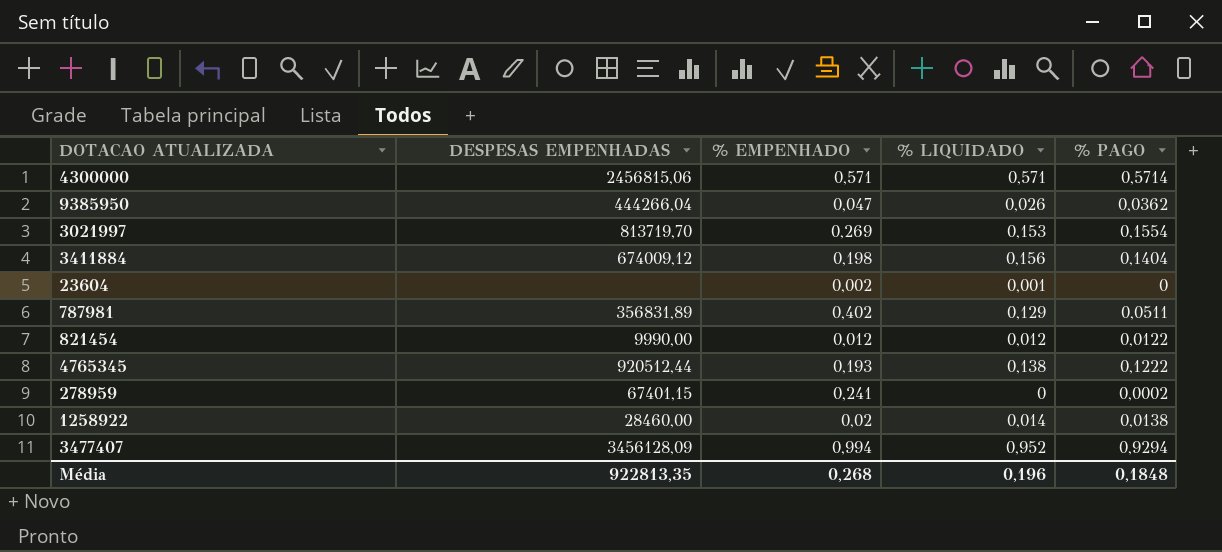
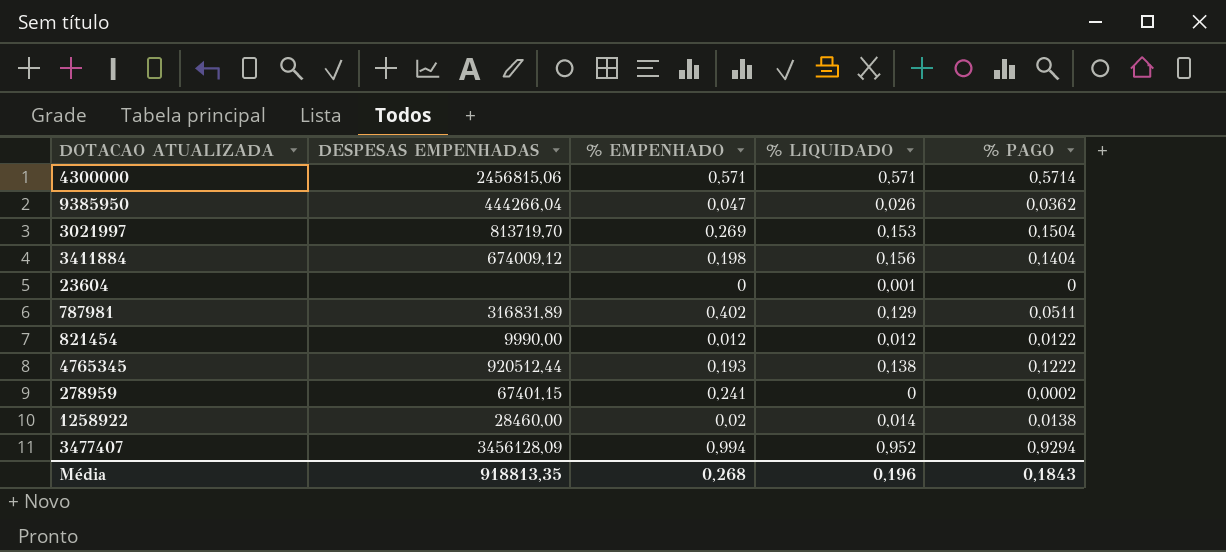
3021997 | % PAGO: 0,1554 -> 0,1504
23604 | % EMPENHADO: 0,002 -> 0
787981 | DESPESAS EMPENHADAS: 356831,89 -> 316831,89
Média | DESPESAS EMPENHADAS: 922813,35 -> 918813,35
Média | % PAGO: 0,1848 -> 0,1843

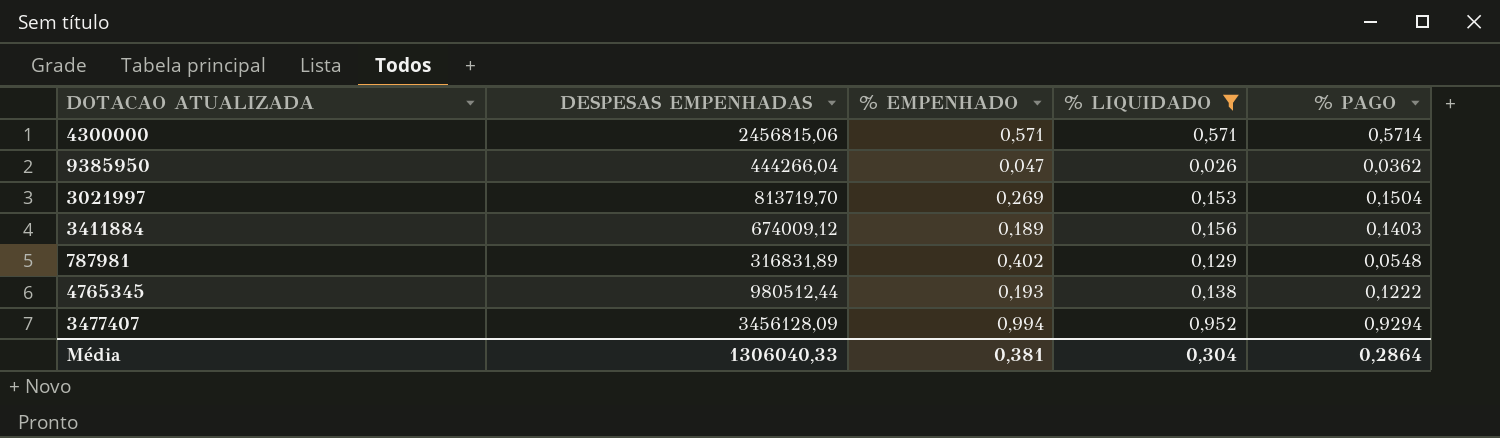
filter: none -> % LIQUIDADO >= 0,026
3411884 | % EMPENHADO: 0,198 -> 0,189
3411884 | % PAGO: 0,1404 -> 0,1403
787981 | % PAGO: 0,0511 -> 0,0548
4765345 | DESPESAS EMPENHADAS: 920512,44 -> 980512,44
Média | DESPESAS EMPENHADAS: 918813,35 -> 1306040,33
Média | % EMPENHADO: 0,268 -> 0,381
Média | % LIQUIDADO: 0,196 -> 0,304
Média | % PAGO: 0,1843 -> 0,2864

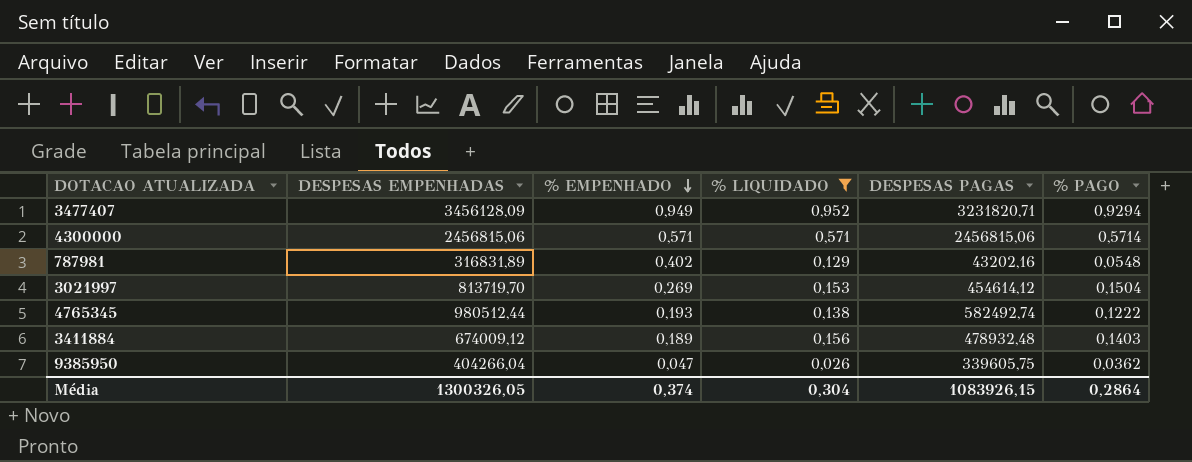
row order: none -> % EMPENHADO descending
column DESPESAS PAGAS | position: none -> 5
3477407 | % EMPENHADO: 0,994 -> 0,949
9385950 | DESPESAS EMPENHADAS: 444266,04 -> 404266,04
Média | DESPESAS EMPENHADAS: 1306040,33 -> 1300326,05
Média | % EMPENHADO: 0,381 -> 0,374

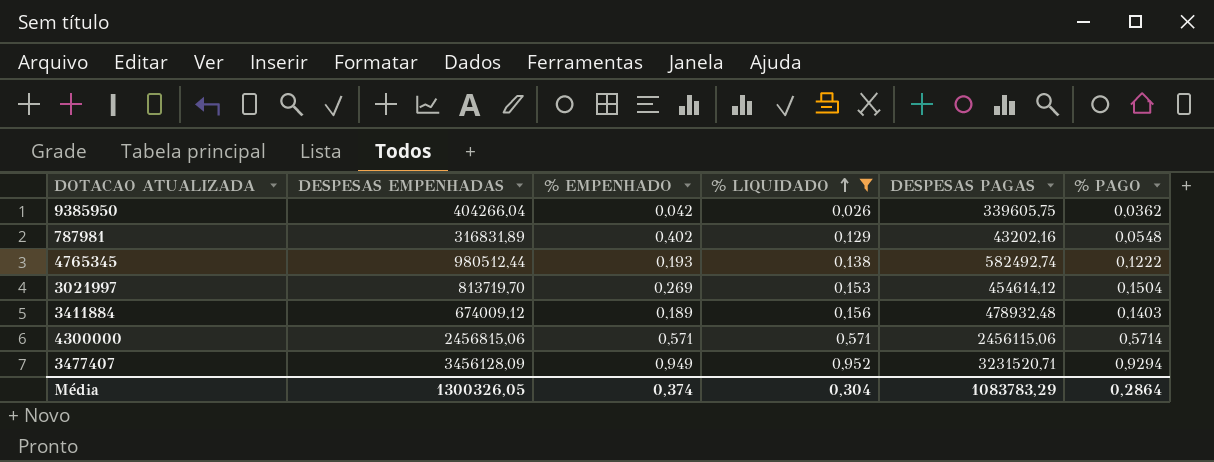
row order: % EMPENHADO descending -> % LIQUIDADO ascending
9385950 | % EMPENHADO: 0,047 -> 0,042
4300000 | DESPESAS PAGAS: 2456815,06 -> 2456115,06
3477407 | DESPESAS PAGAS: 3231820,71 -> 3231520,71
Média | DESPESAS PAGAS: 1083926,15 -> 1083783,29

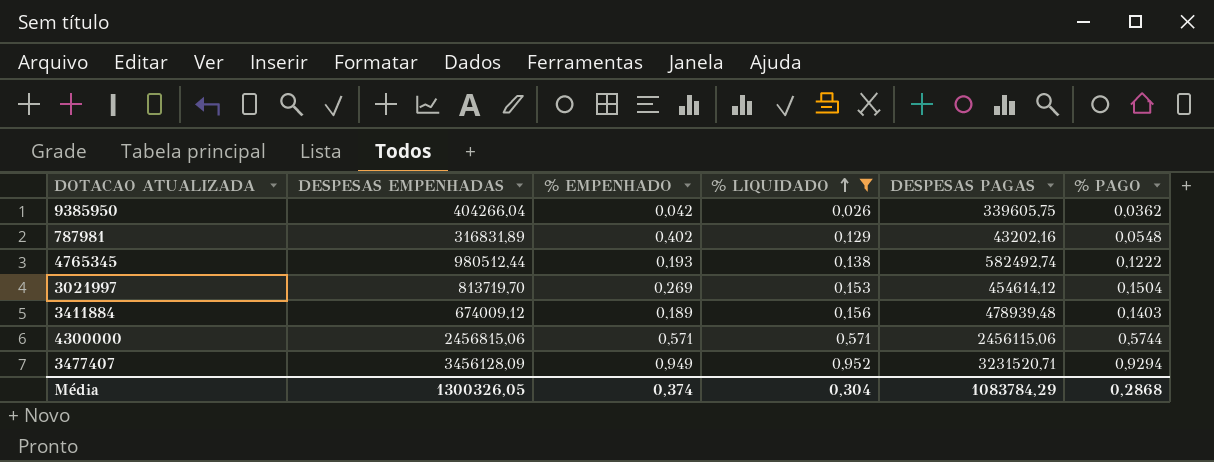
3411884 | DESPESAS PAGAS: 478932,48 -> 478939,48
4300000 | % PAGO: 0,5714 -> 0,5744
Média | DESPESAS PAGAS: 1083783,29 -> 1083784,29
Média | % PAGO: 0,2864 -> 0,2868

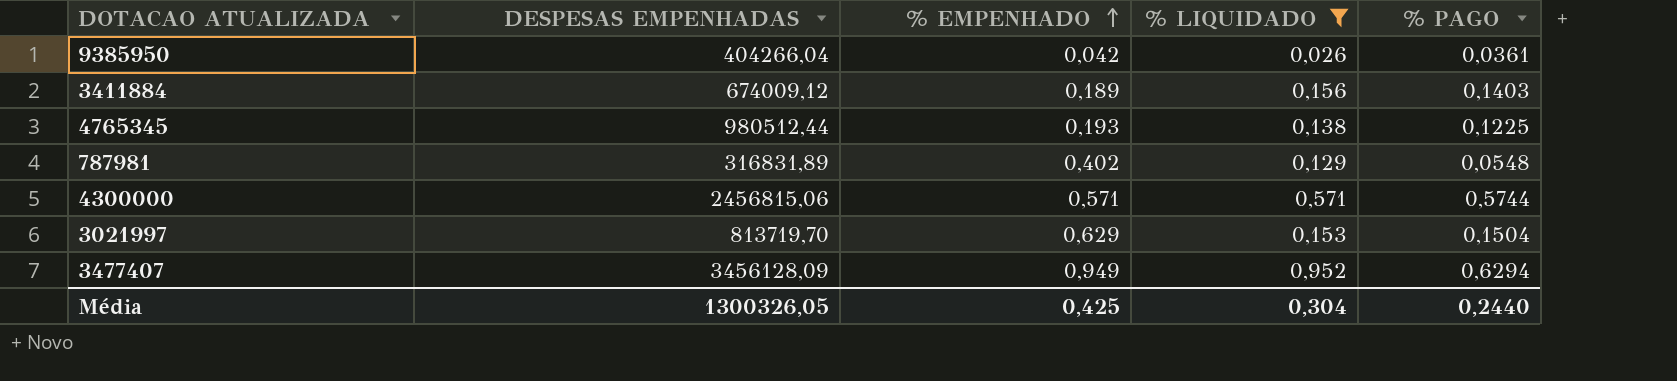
row order: % LIQUIDADO ascending -> % EMPENHADO ascending
column DESPESAS PAGAS | position: 5 -> none
9385950 | % PAGO: 0,0362 -> 0,0361
4765345 | % PAGO: 0,1222 -> 0,1225
3021997 | % EMPENHADO: 0,269 -> 0,629
3477407 | % PAGO: 0,9294 -> 0,6294
Média | % EMPENHADO: 0,374 -> 0,425
Média | % PAGO: 0,2868 -> 0,2440

